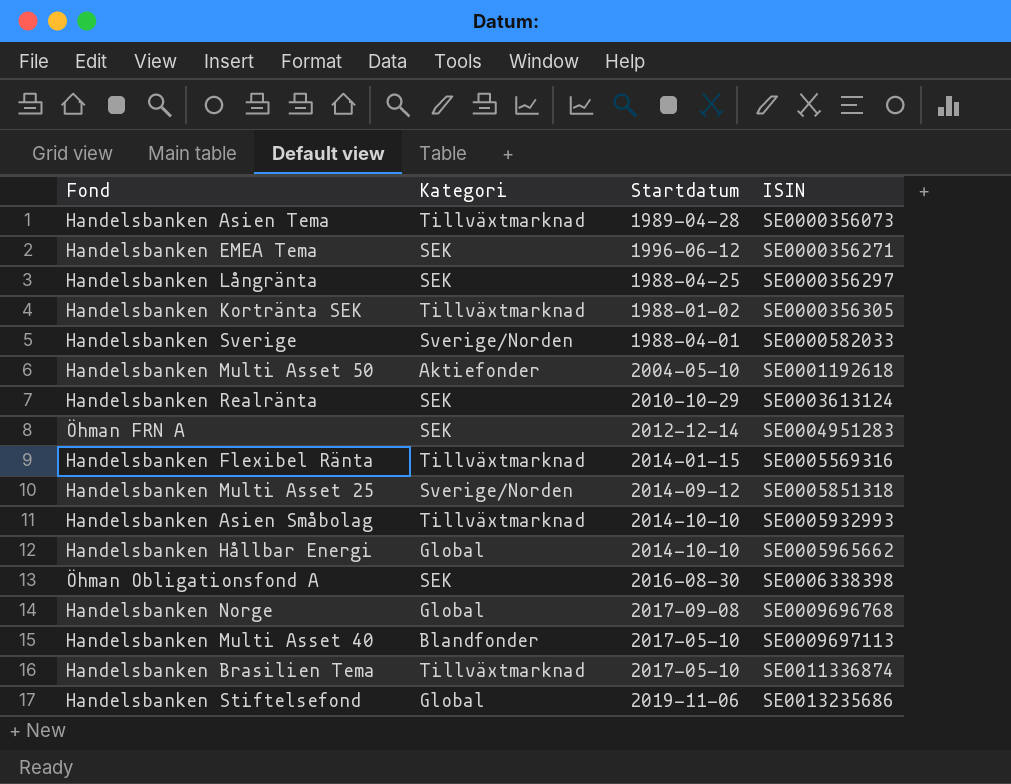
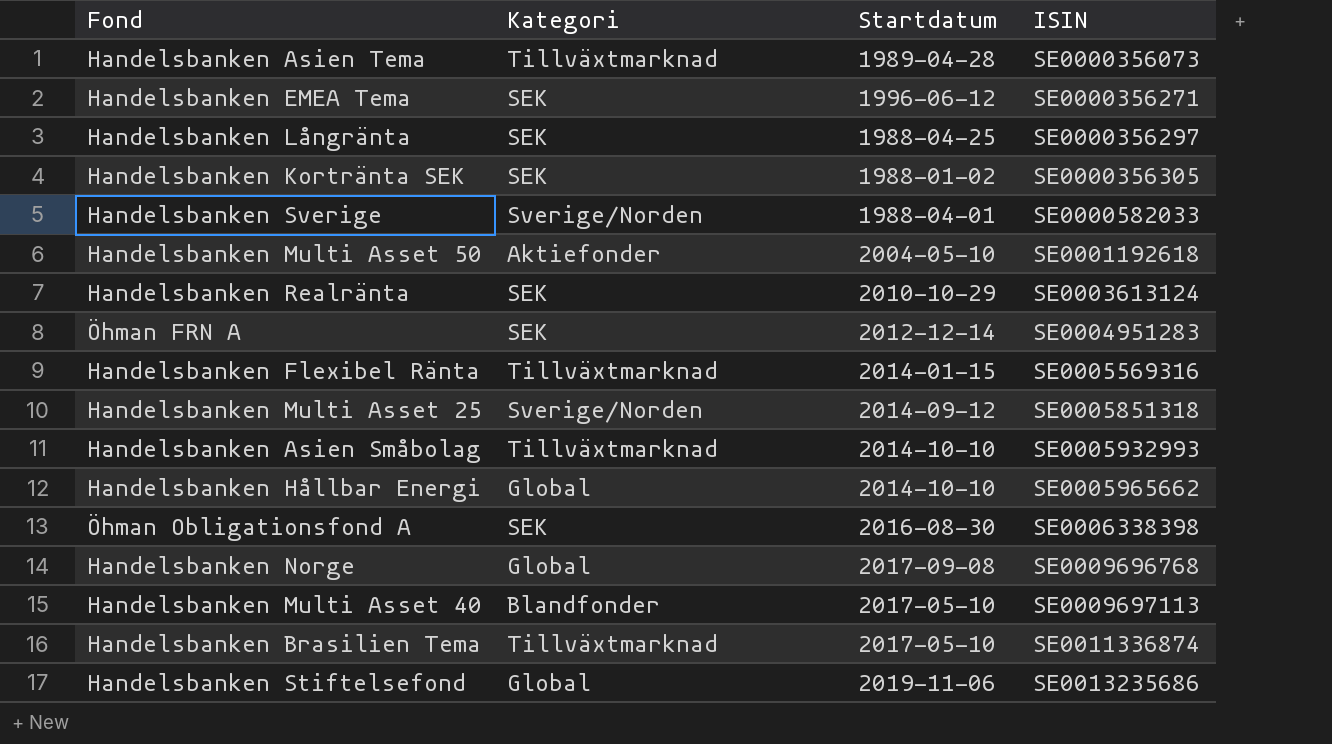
Handelsbanken Kortränta SEK | Kategori: Tillväxtmarknad -> SEK

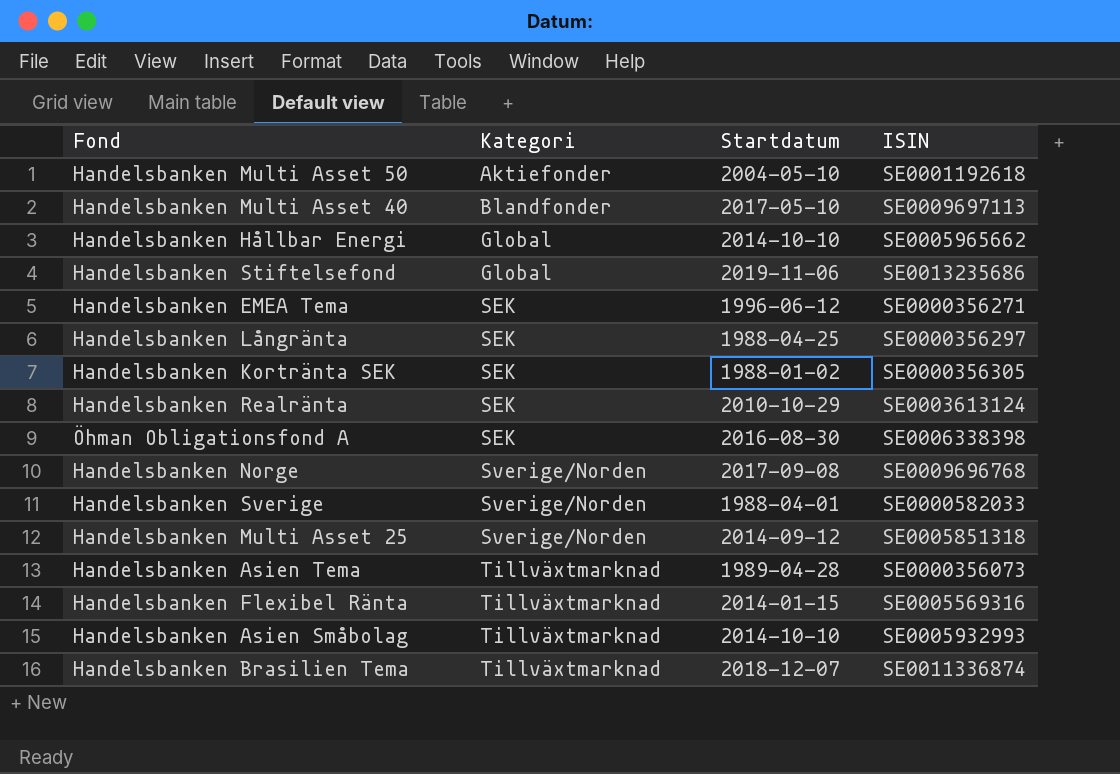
row order: ISIN ascending -> Kategori ascending
row Öhman FRN A: SEK | 2012-12-14 | SE0004951283 -> none
Handelsbanken Norge | Kategori: Global -> Sverige/Norden
Handelsbanken Brasilien Tema | Startdatum: 2017-05-10 -> 2018-12-07

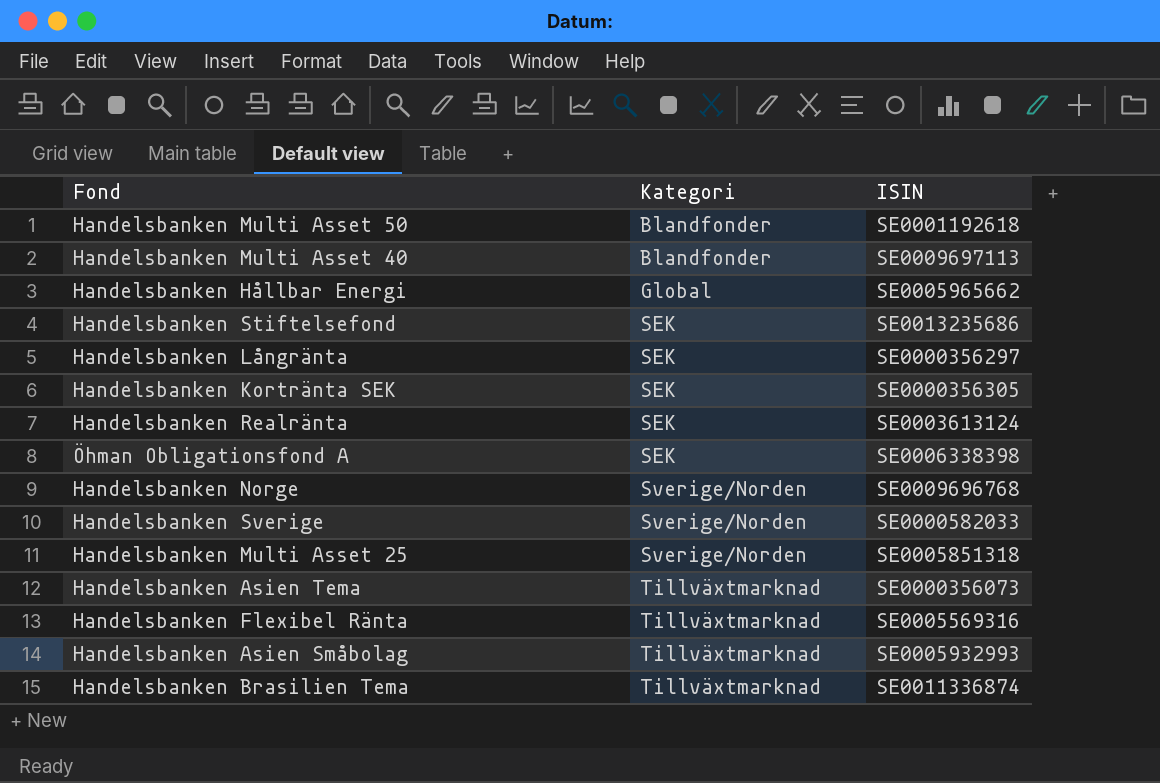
column Startdatum | position: 3 -> none
row Handelsbanken EMEA Tema: SEK | 1996-06-12 | SE0000356271 -> none
Handelsbanken Multi Asset 50 | Kategori: Aktiefonder -> Blandfonder
Handelsbanken Stiftelsefond | Kategori: Global -> SEK

